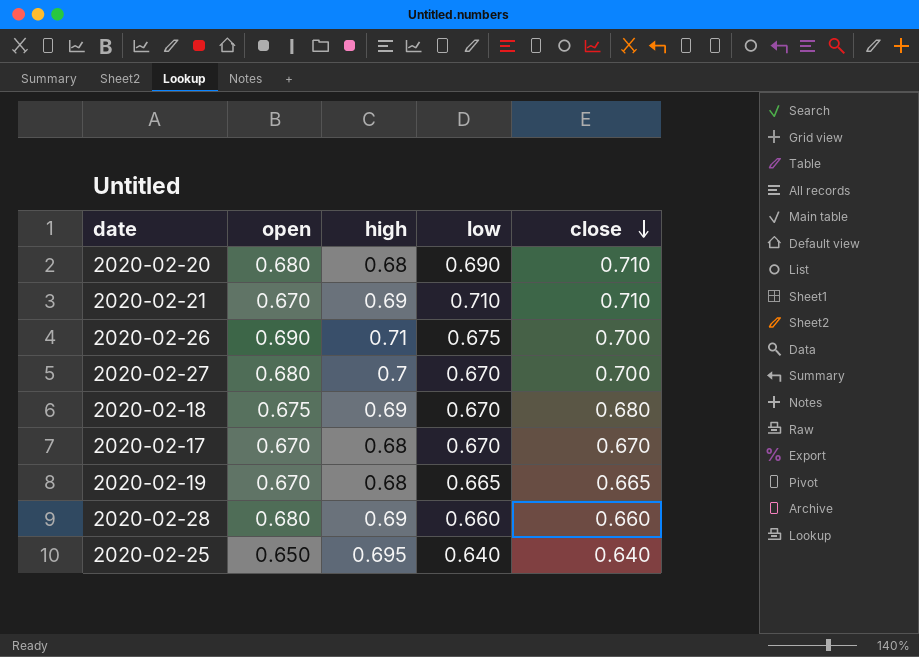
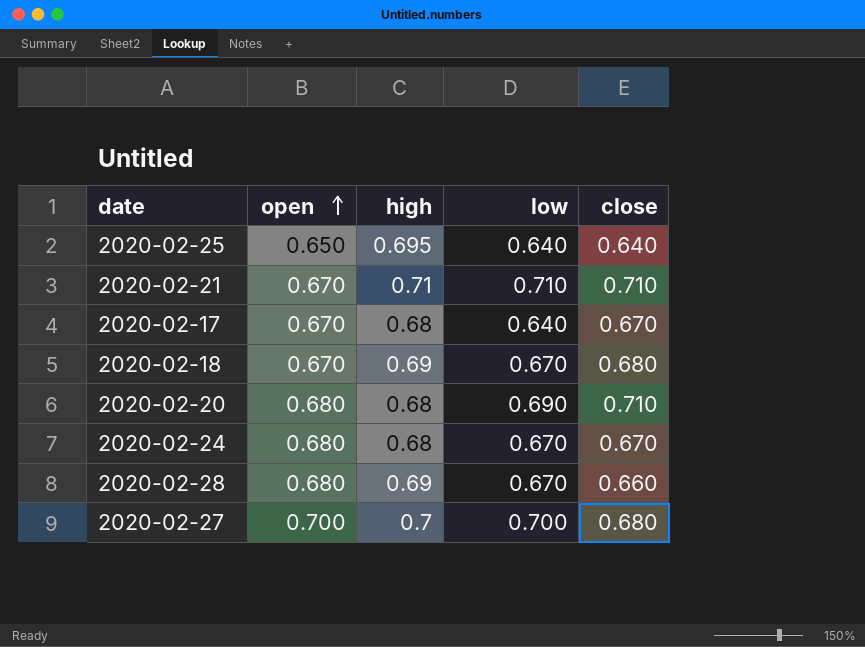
row order: close descending -> open ascending
row 2020-02-26: 0.690 | 0.71 | 0.675 | 0.700 -> none
row 2020-02-19: 0.670 | 0.68 | 0.665 | 0.665 -> none
2020-02-21 | high: 0.69 -> 0.71
2020-02-17 | low: 0.670 -> 0.640
2020-02-18 | open: 0.675 -> 0.670
row 2020-02-24: none -> 0.680 | 0.68 | 0.670 | 0.670
2020-02-28 | low: 0.660 -> 0.670
2020-02-27 | open: 0.680 -> 0.700
2020-02-27 | low: 0.670 -> 0.700
2020-02-27 | close: 0.700 -> 0.680

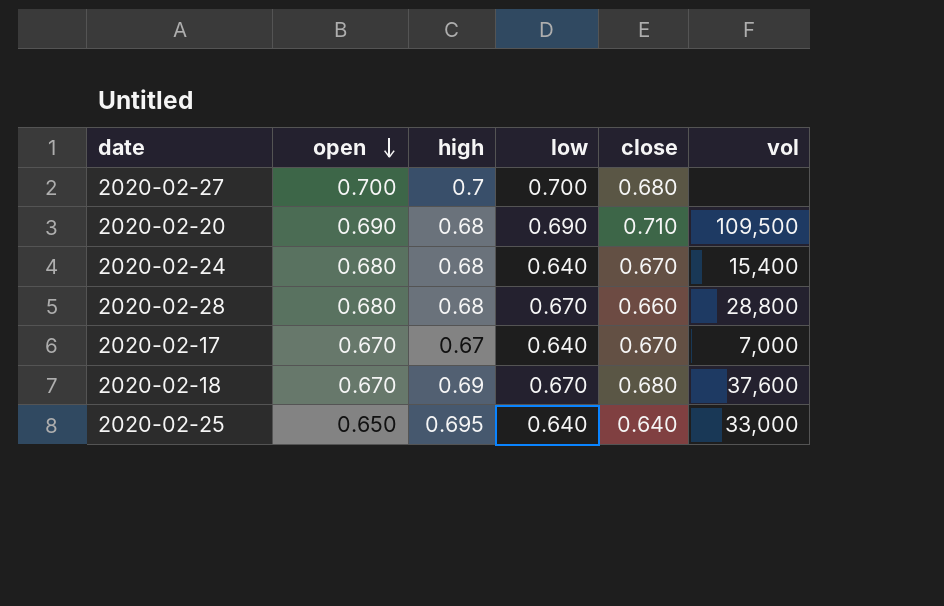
row order: open ascending -> open descending
column vol | position: none -> 6
row 2020-02-21: 0.670 | 0.71 | 0.710 | 0.710 -> none
2020-02-20 | open: 0.680 -> 0.690
2020-02-24 | low: 0.670 -> 0.640
2020-02-28 | high: 0.69 -> 0.68
2020-02-17 | high: 0.68 -> 0.67

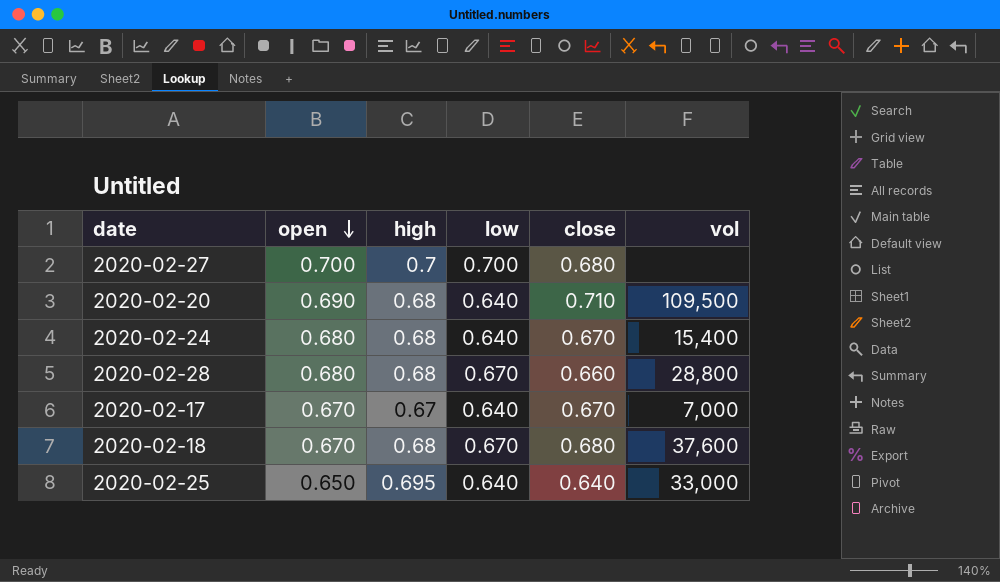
2020-02-20 | low: 0.690 -> 0.640
2020-02-18 | high: 0.69 -> 0.68

